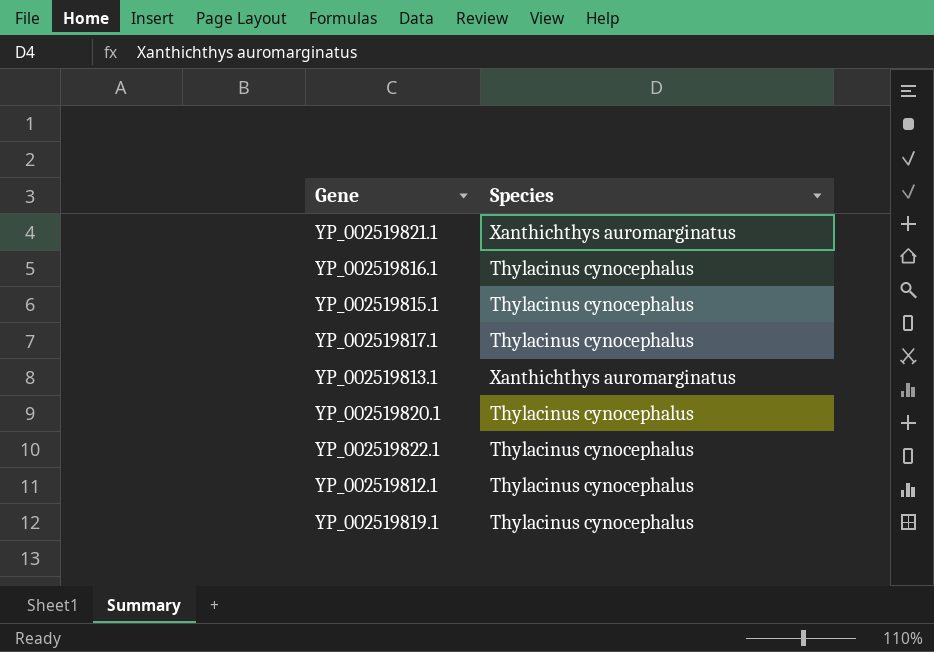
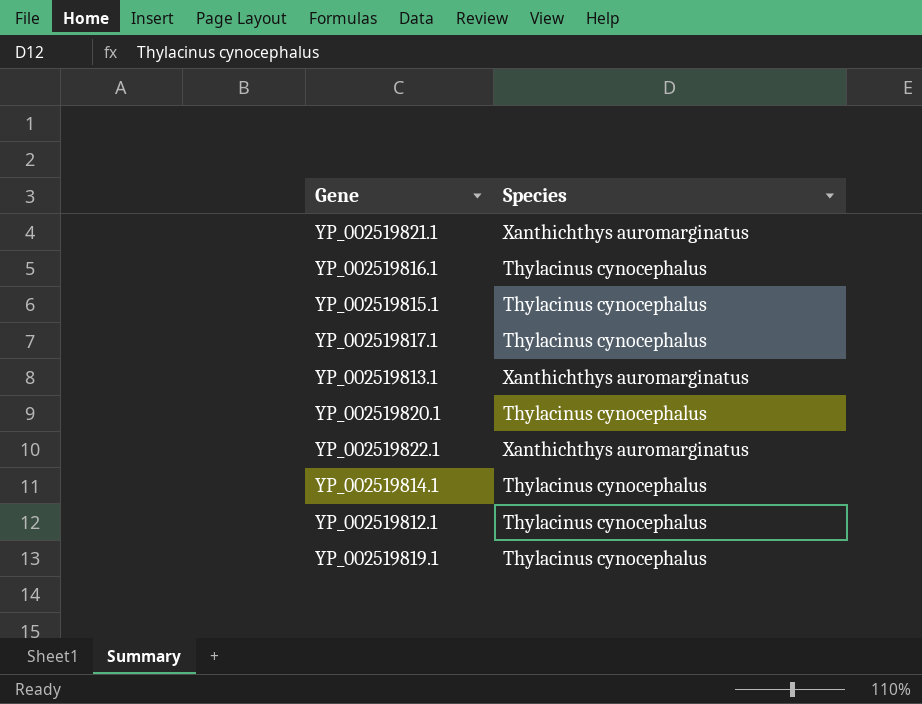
YP_002519822.1 | Species: Thylacinus cynocephalus -> Xanthichthys auromarginatus
row YP_002519814.1: none -> Thylacinus cynocephalus

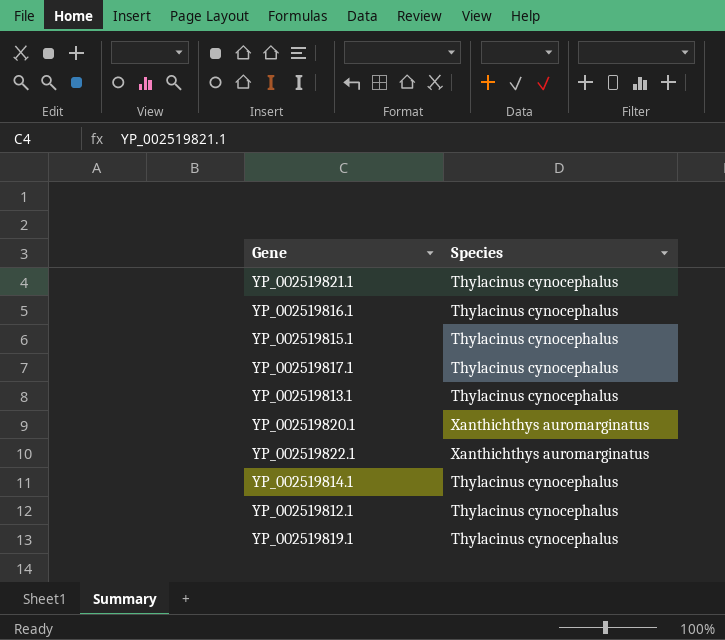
YP_002519821.1 | Species: Xanthichthys auromarginatus -> Thylacinus cynocephalus
YP_002519813.1 | Species: Xanthichthys auromarginatus -> Thylacinus cynocephalus
YP_002519820.1 | Species: Thylacinus cynocephalus -> Xanthichthys auromarginatus

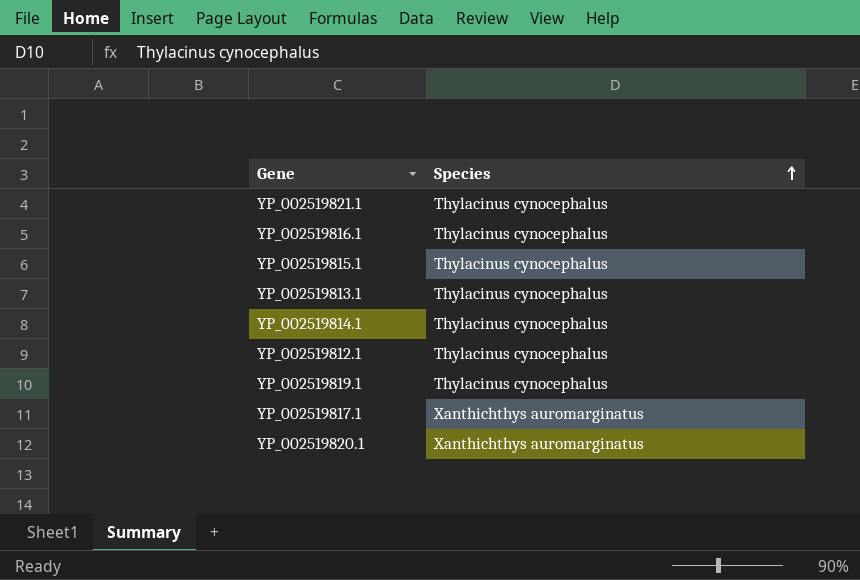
row order: none -> Species ascending
row YP_002519822.1: Xanthichthys auromarginatus -> none
YP_002519817.1 | Species: Thylacinus cynocephalus -> Xanthichthys auromarginatus

